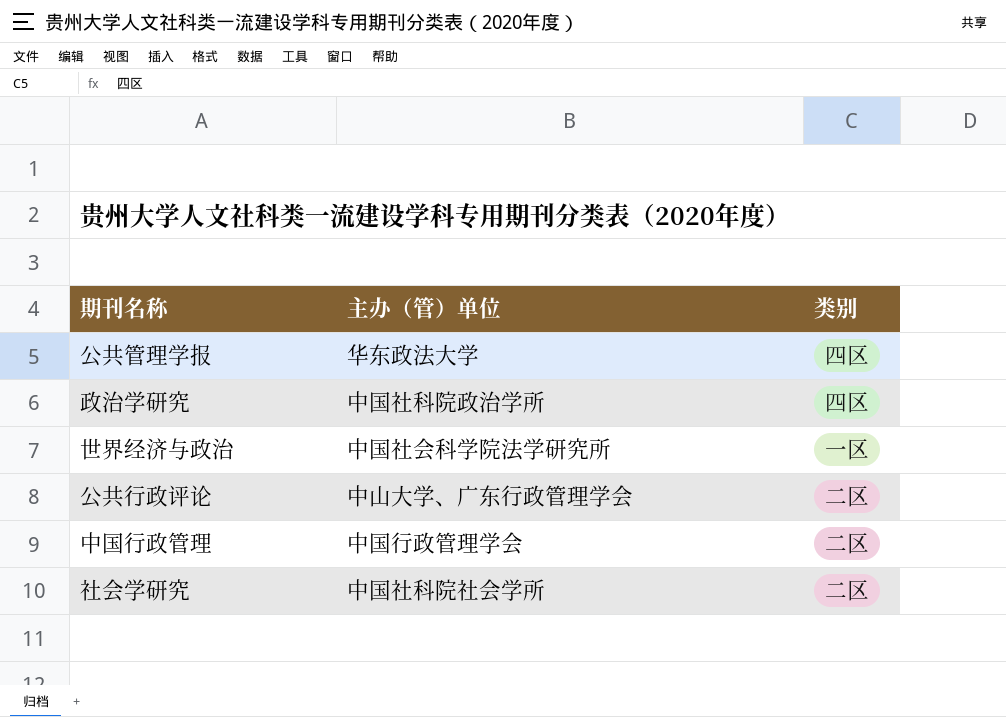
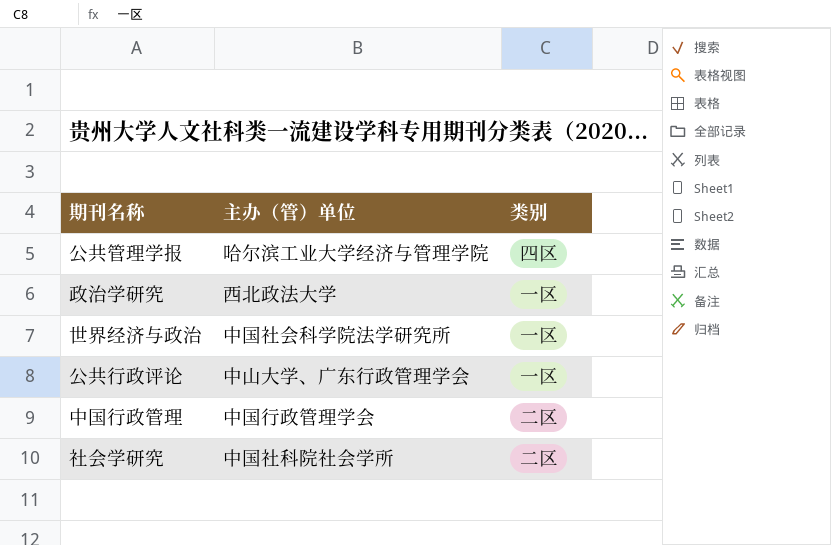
公共管理学报 | 主办（管）单位: 华东政法大学 -> 哈尔滨工业大学经济与管理学院
政治学研究 | 主办（管）单位: 中国社科院政治学所 -> 西北政法大学
政治学研究 | 类别: 四区 -> 一区
公共行政评论 | 类别: 二区 -> 一区

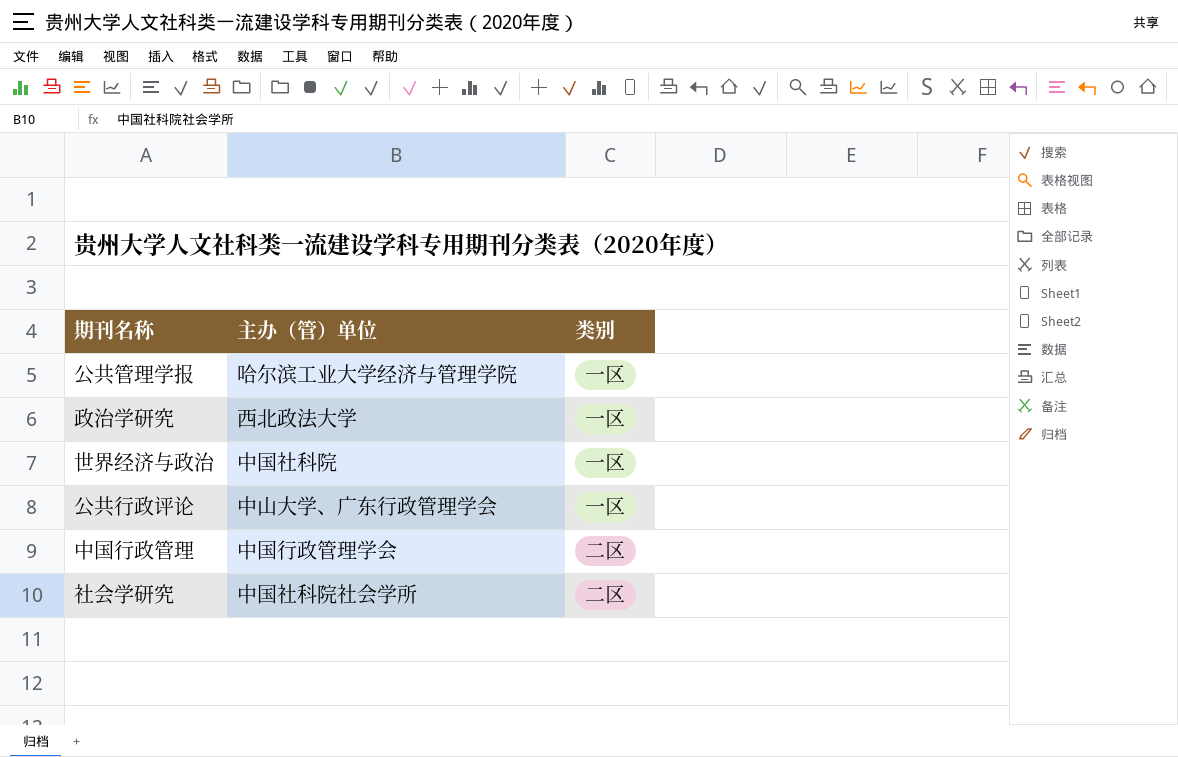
公共管理学报 | 类别: 四区 -> 一区
世界经济与政治 | 主办（管）单位: 中国社会科学院法学研究所 -> 中国社科院

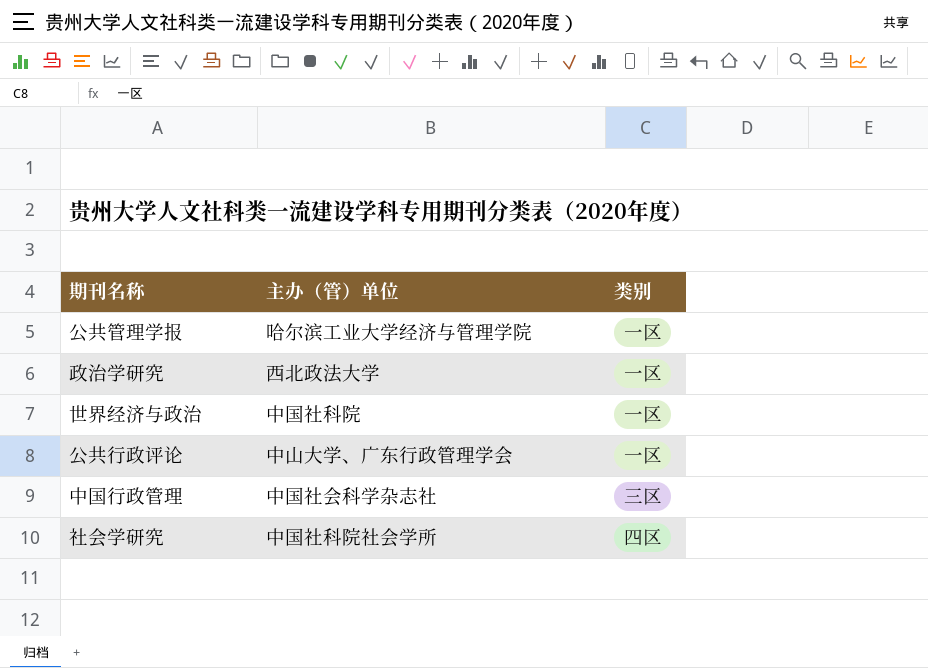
中国行政管理 | 主办（管）单位: 中国行政管理学会 -> 中国社会科学杂志社
中国行政管理 | 类别: 二区 -> 三区
社会学研究 | 类别: 二区 -> 四区

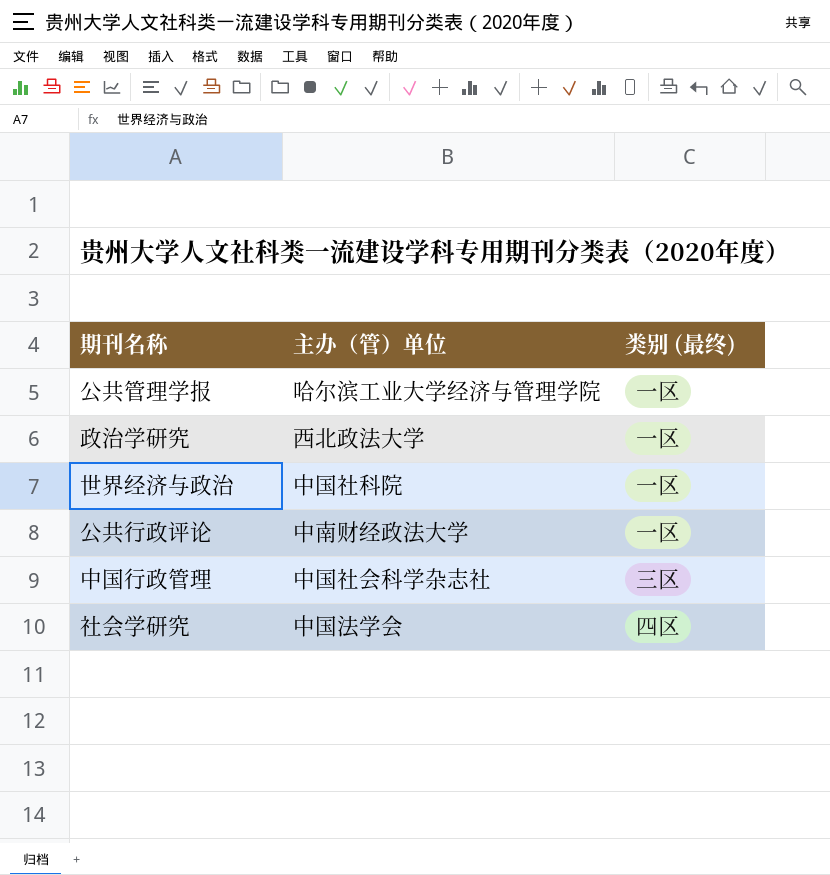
column name: 类别 -> 类别 (最终)
公共行政评论 | 主办（管）单位: 中山大学、广东行政管理学会 -> 中南财经政法大学
社会学研究 | 主办（管）单位: 中国社科院社会学所 -> 中国法学会

